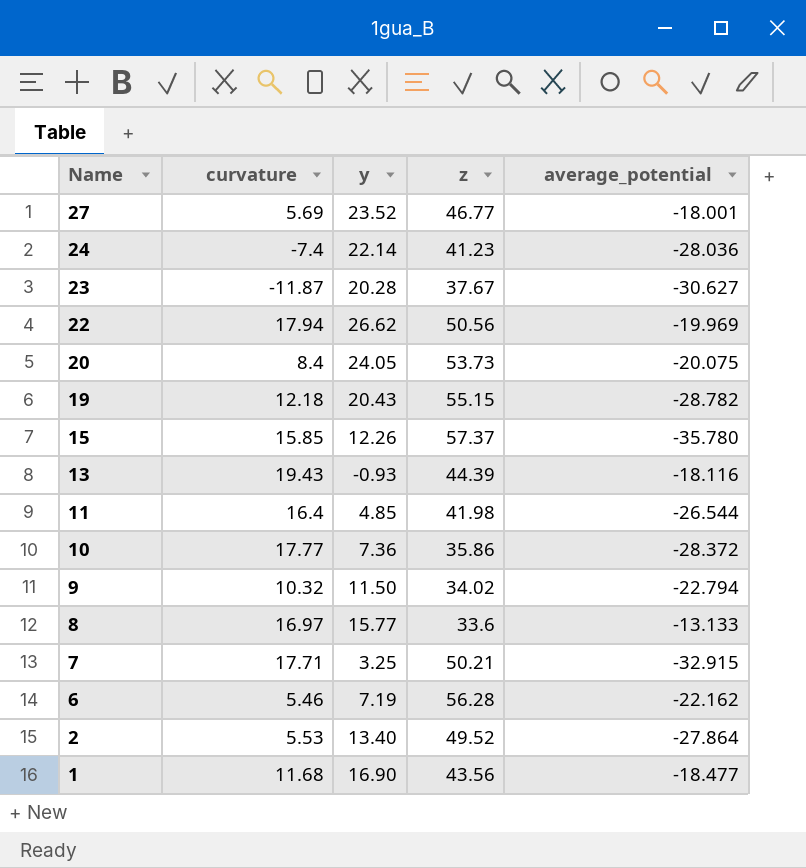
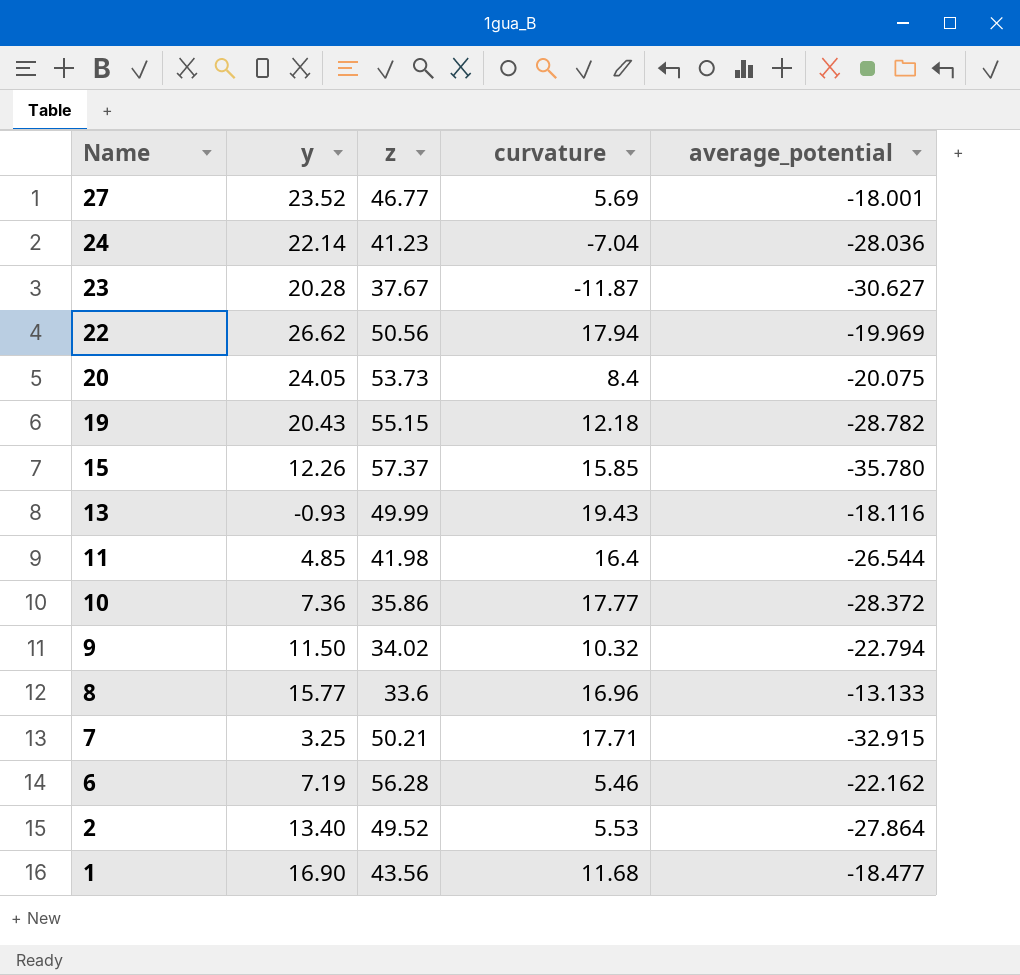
column curvature | position: 2 -> 4
24 | curvature: -7.4 -> -7.04
13 | z: 44.39 -> 49.99
8 | curvature: 16.97 -> 16.96

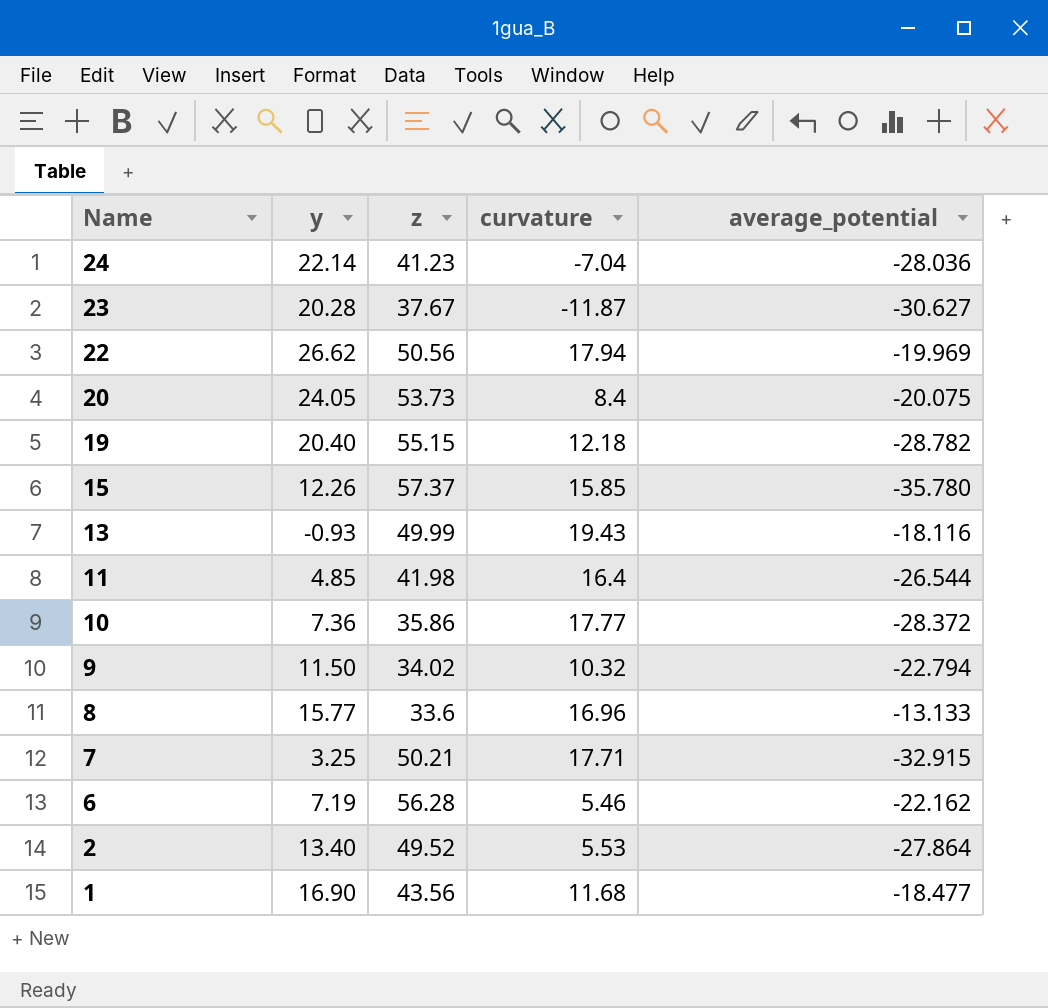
row 27: 23.52 | 46.77 | 5.69 | -18.001 -> none
19 | y: 20.43 -> 20.40

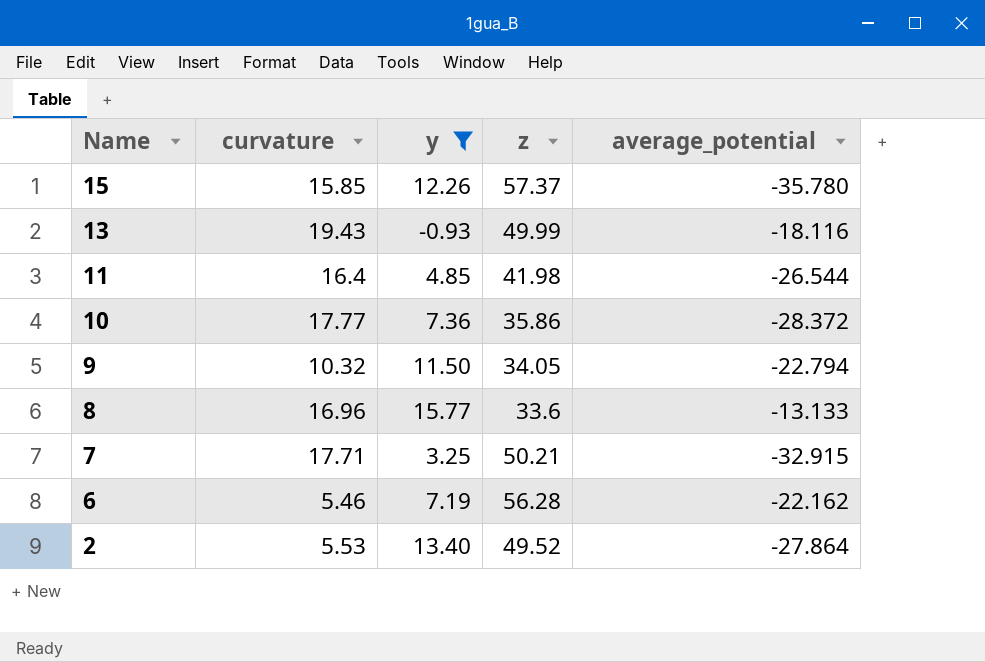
filter: none -> y <= 15.77
column curvature | position: 4 -> 2
9 | z: 34.02 -> 34.05

